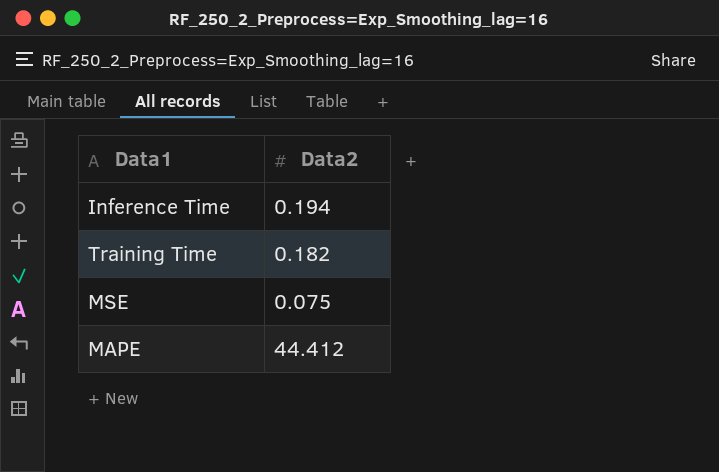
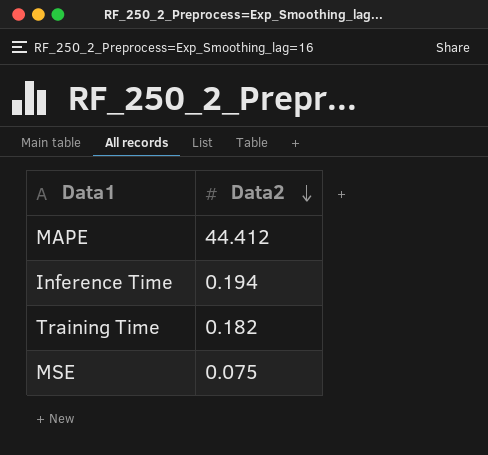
row order: none -> Data2 descending

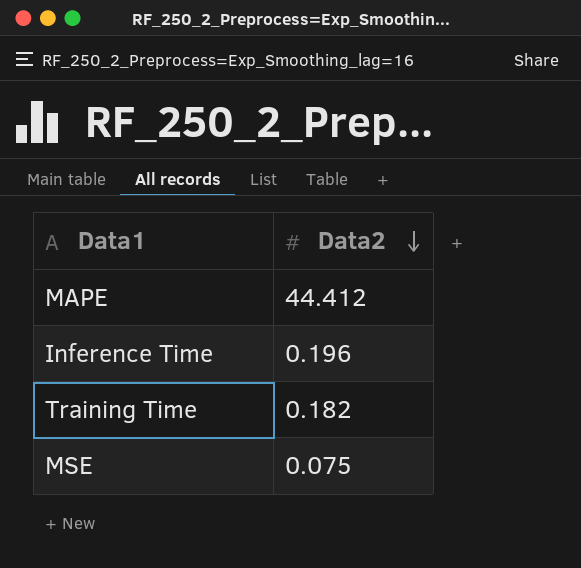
Inference Time | Data2: 0.194 -> 0.196

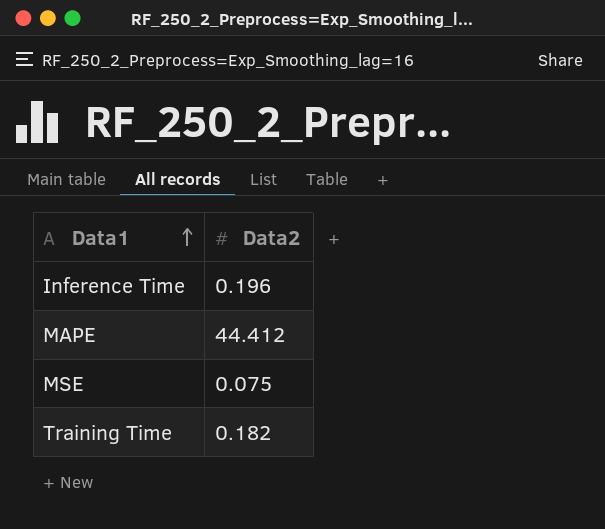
row order: Data2 descending -> Data1 ascending

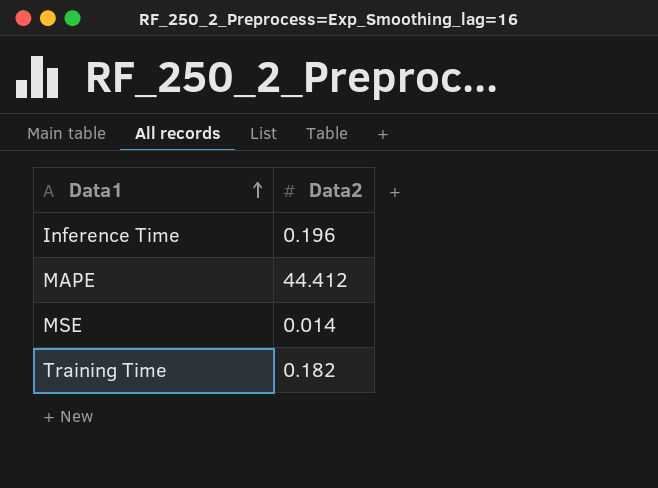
MSE | Data2: 0.075 -> 0.014

